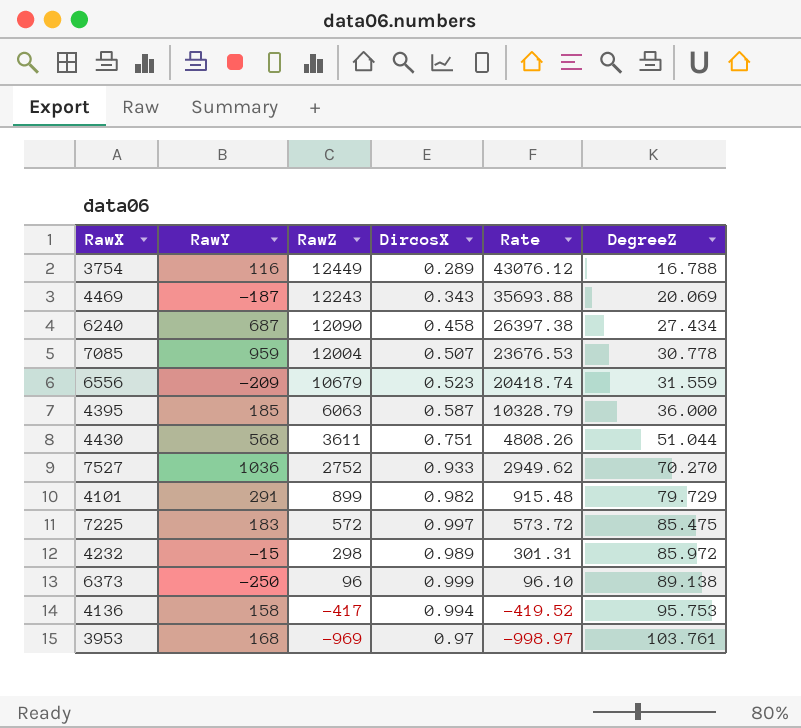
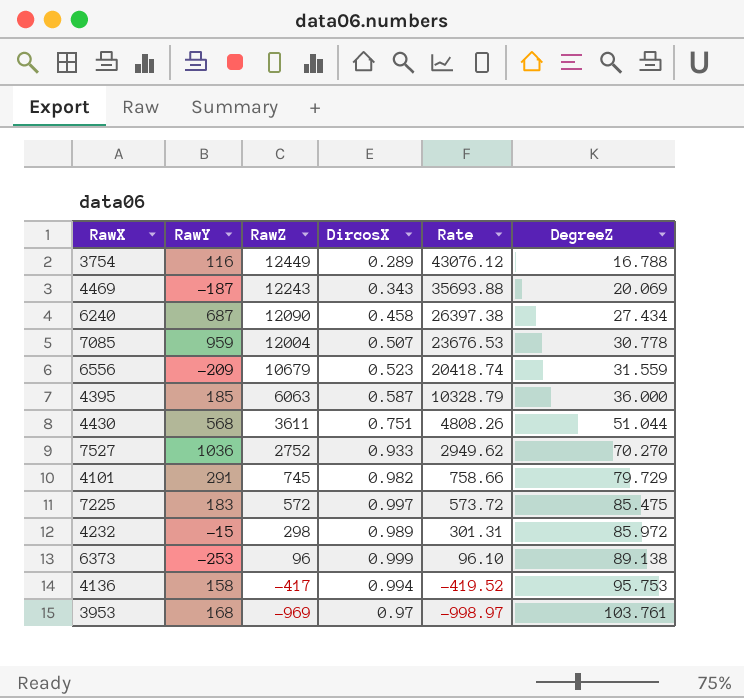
4101 | RawZ: 899 -> 745
4101 | Rate: 915.48 -> 758.66
6373 | RawY: -250 -> -253

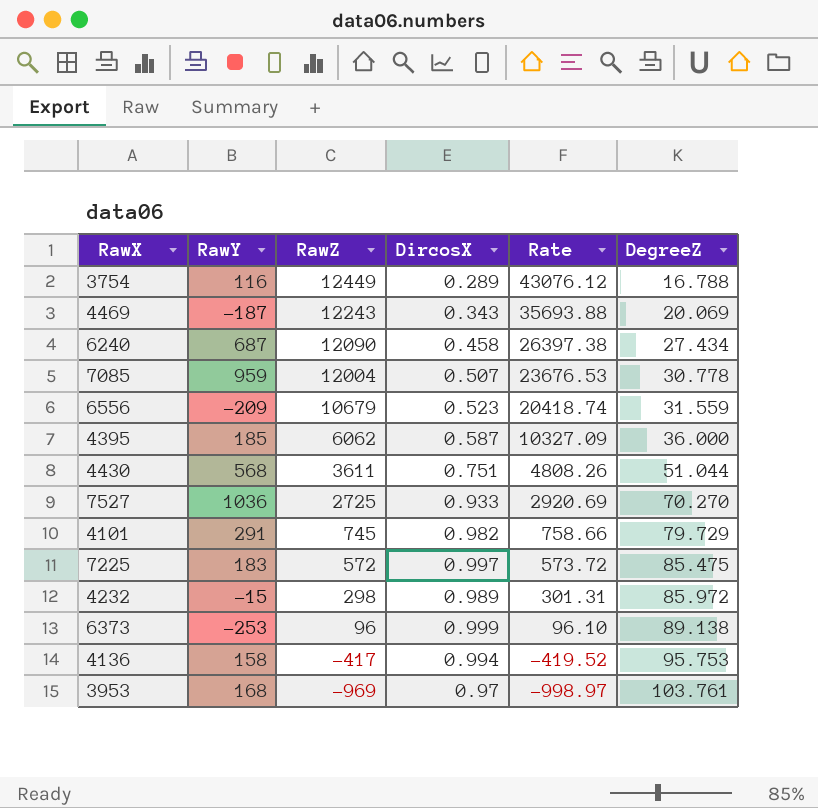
4395 | RawZ: 6063 -> 6062
4395 | Rate: 10328.79 -> 10327.09
7527 | RawZ: 2752 -> 2725
7527 | Rate: 2949.62 -> 2920.69

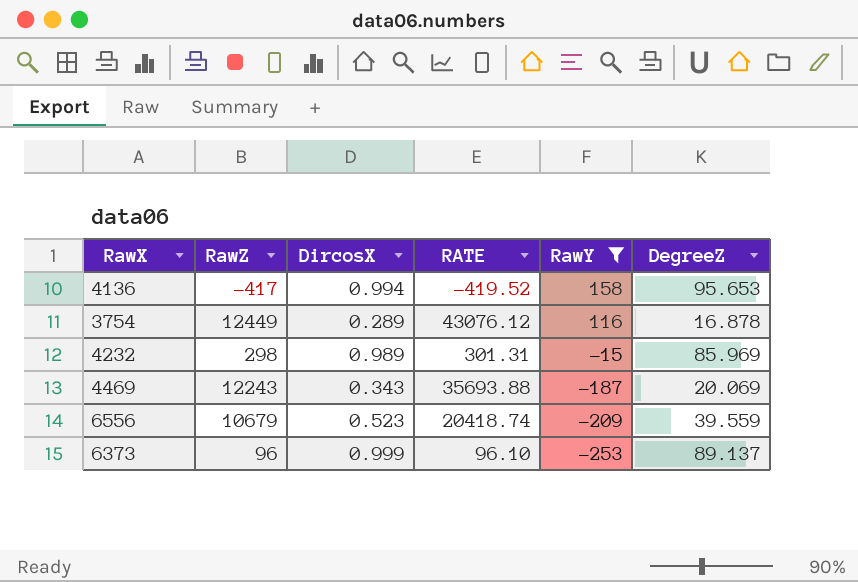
filter: none -> RawY <= 158
row order: RawZ descending -> RawY descending
column name: Rate -> RATE
column RawY | position: 2 -> 5
4136 | DegreeZ: 95.753 -> 95.653
3754 | DegreeZ: 16.788 -> 16.878
4232 | DegreeZ: 85.972 -> 85.969
6556 | DegreeZ: 31.559 -> 39.559
6373 | DegreeZ: 89.138 -> 89.137

